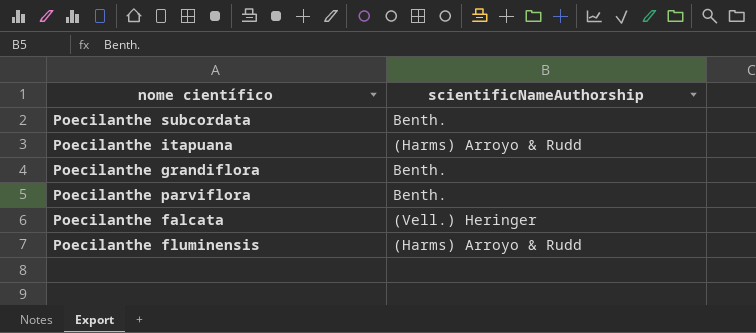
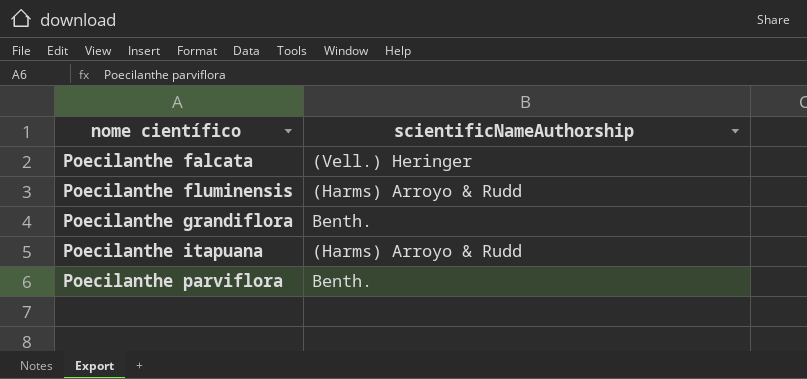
row order: none -> nome científico ascending
row Poecilanthe subcordata: Benth. -> none

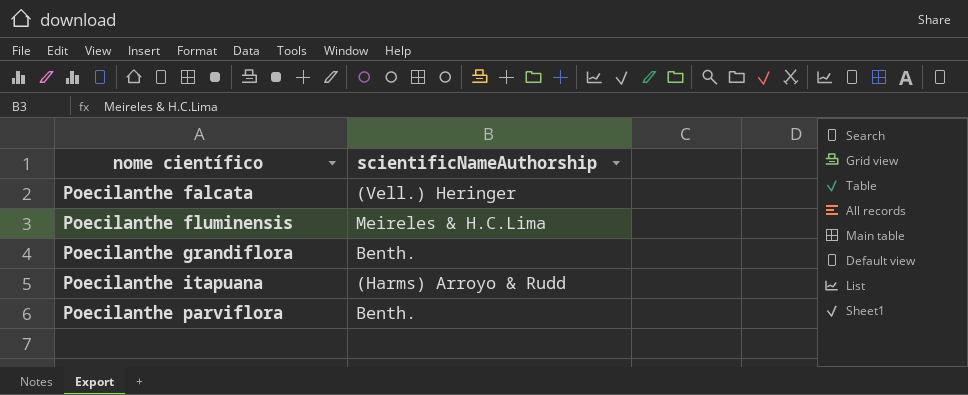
Poecilanthe fluminensis | scientificNameAuthorship: (Harms) Arroyo & Rudd -> Meireles & H.C.Lima

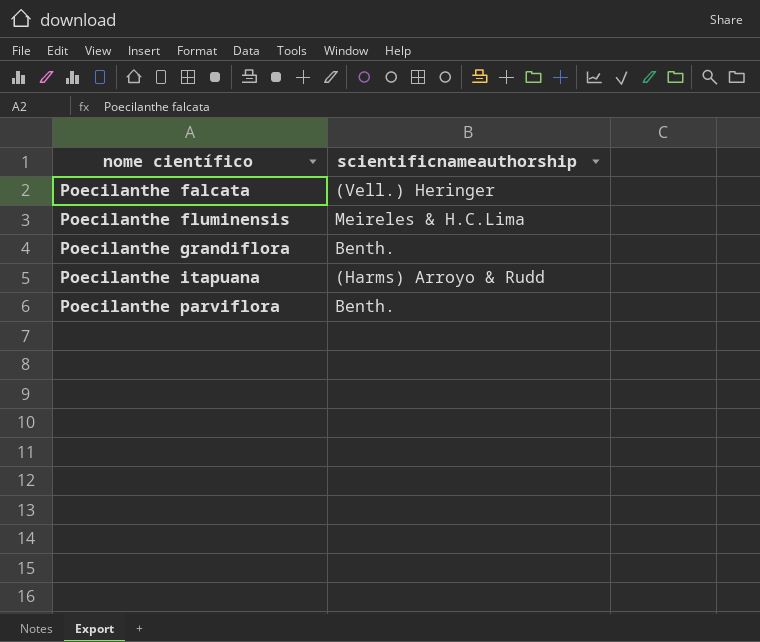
column name: scientificNameAuthorship -> scientificnameauthorship

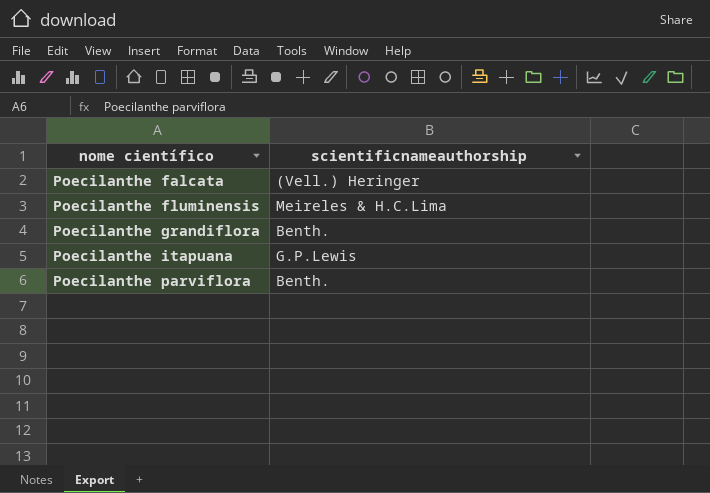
Poecilanthe itapuana | scientificnameauthorship: (Harms) Arroyo & Rudd -> G.P.Lewis

